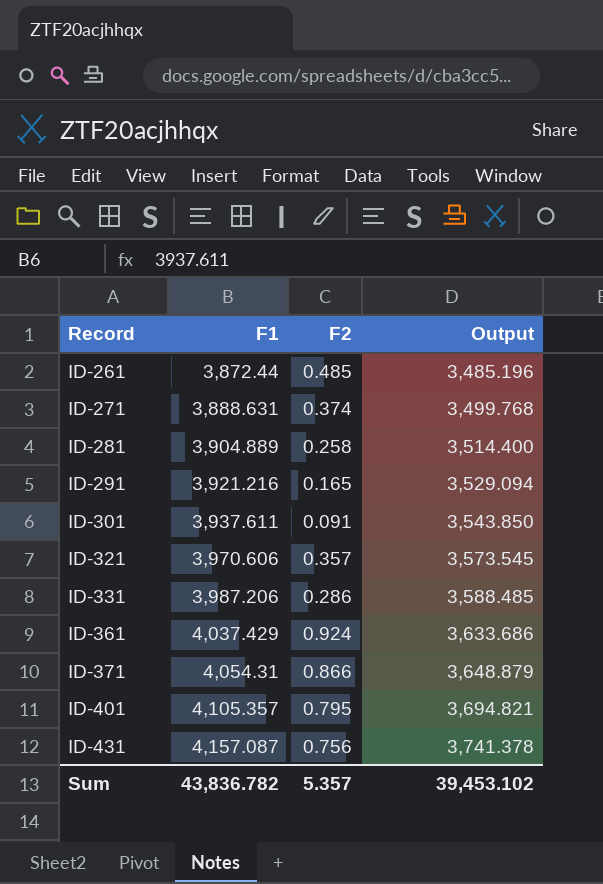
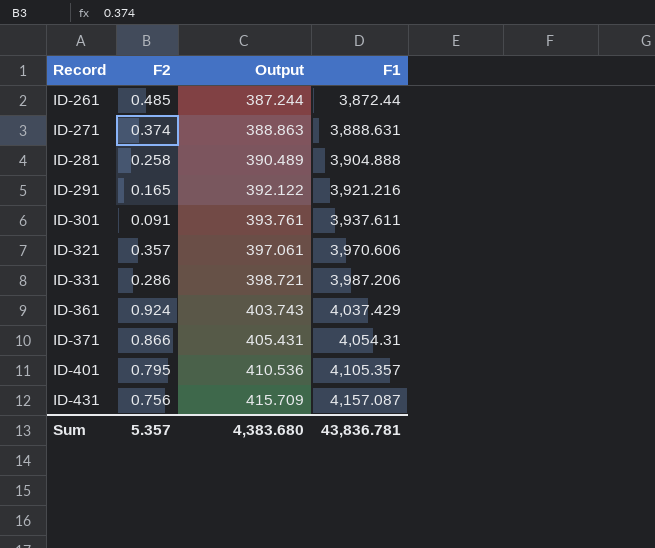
column Output | formula: [F1] * 0.9 -> [F1] * 0.1
column F1 | position: 2 -> 4
ID-281 | F1: 3,904.889 -> 3,904.888
Sum | Output: 39,453.102 -> 4,383.680
Sum | F1: 43,836.782 -> 43,836.781

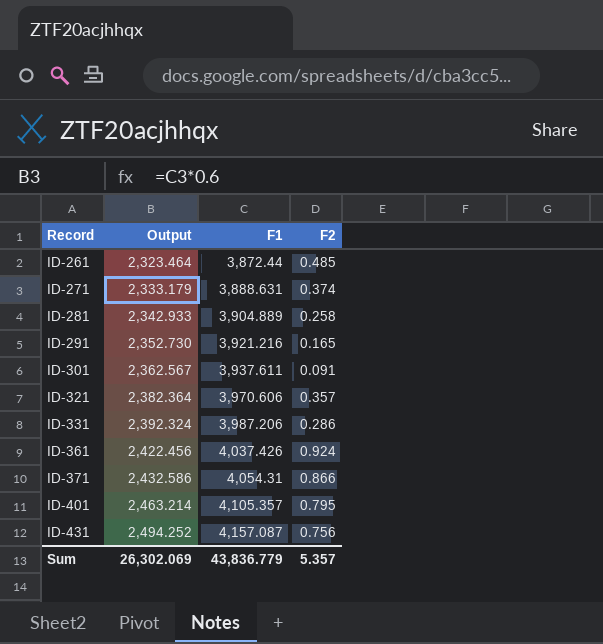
column Output | formula: [F1] * 0.1 -> [F1] * 0.6
column F2 | position: 2 -> 4
ID-281 | F1: 3,904.888 -> 3,904.889
ID-361 | F1: 4,037.429 -> 4,037.426
Sum | Output: 4,383.680 -> 26,302.069
Sum | F1: 43,836.781 -> 43,836.779

